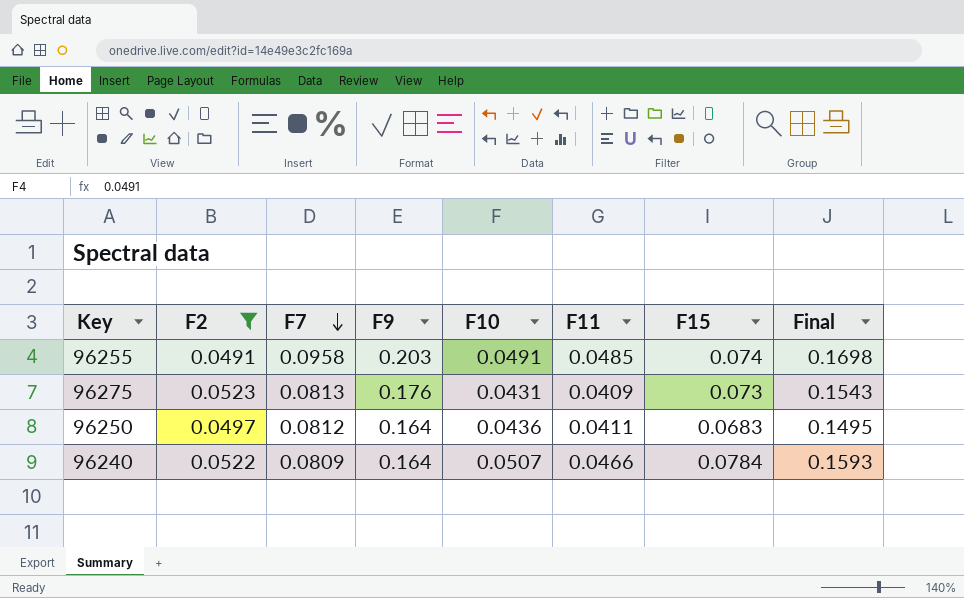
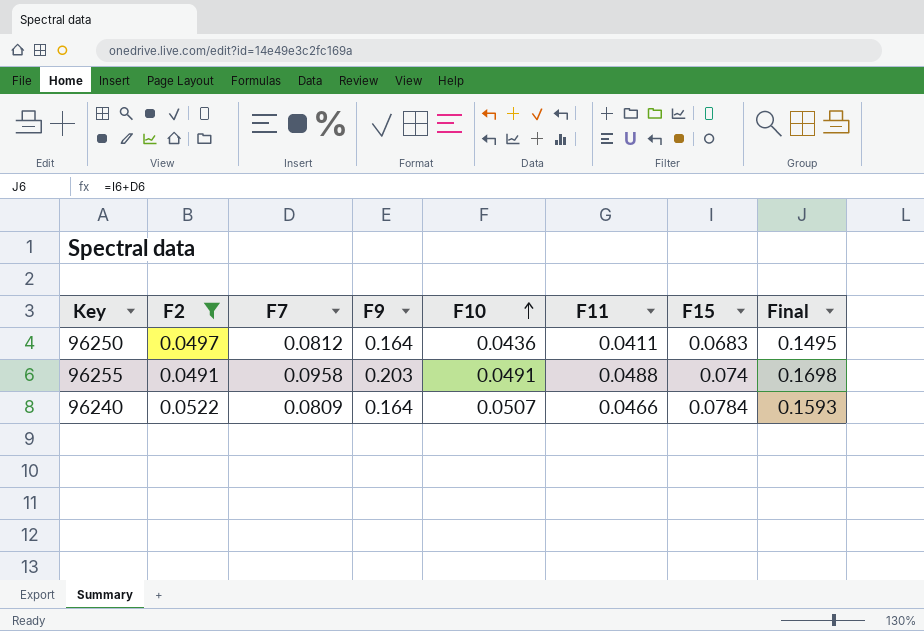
row order: F7 descending -> F10 ascending
row 96275: 0.0523 | 0.0813 | 0.176 | 0.0431 | 0.0409 | 0.073 | 0.1543 -> none
96255 | F11: 0.0485 -> 0.0488

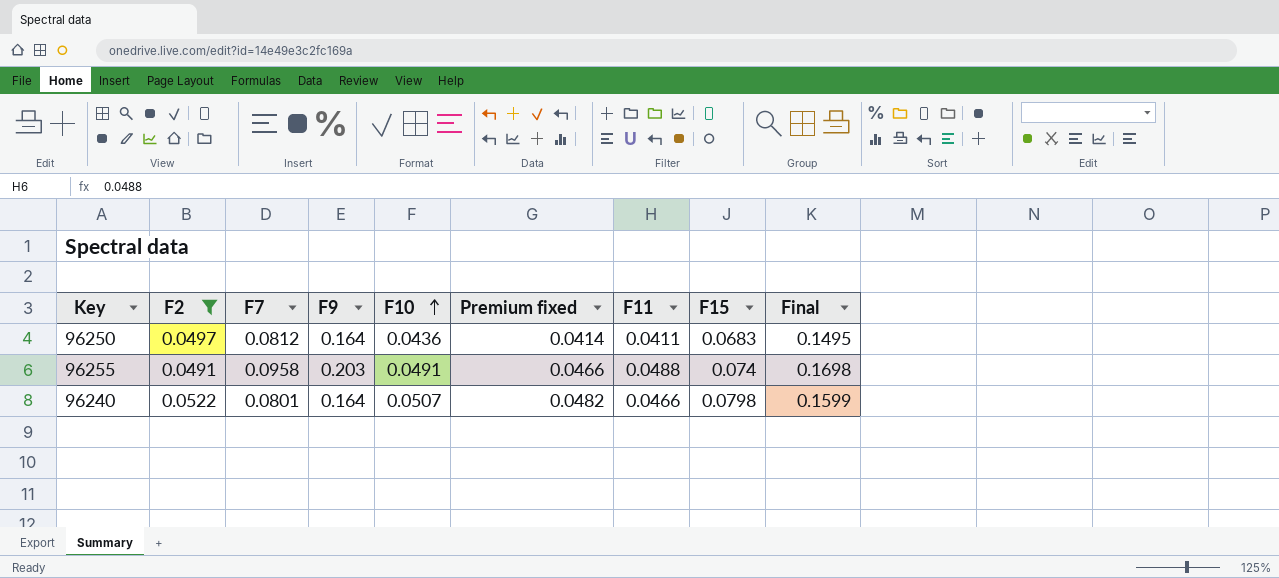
column Premium fixed | formula: none -> [F10] * 0.95
96240 | F7: 0.0809 -> 0.0801
96240 | F15: 0.0784 -> 0.0798
96240 | Final: 0.1593 -> 0.1599

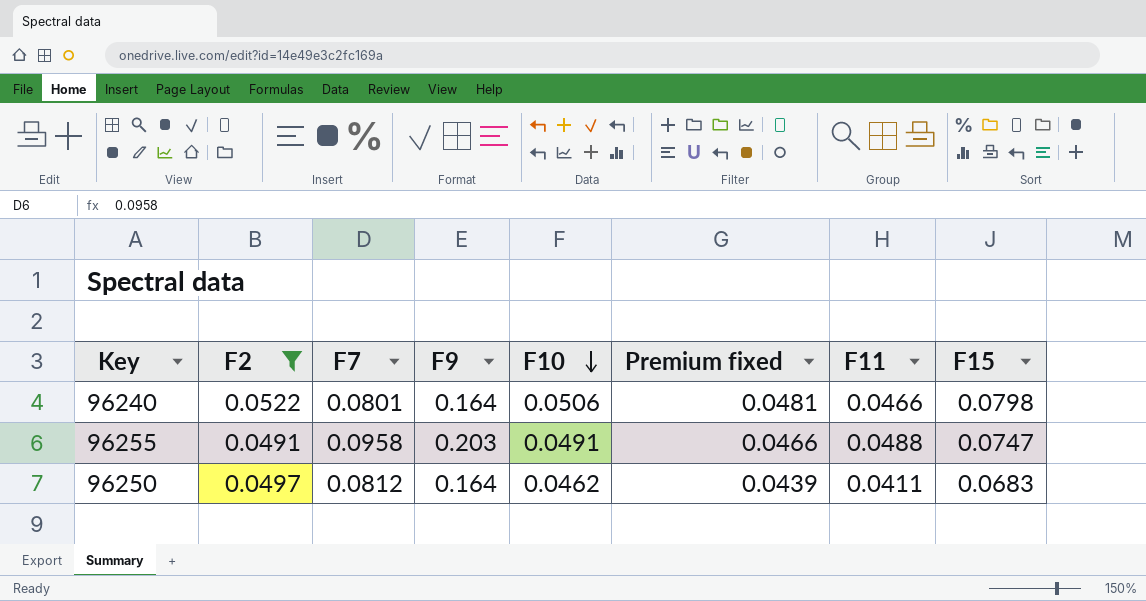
row order: F10 ascending -> F10 descending
column Final | formula: [F7] + [F15] -> none
96240 | F10: 0.0507 -> 0.0506
96240 | Premium fixed: 0.0482 -> 0.0481
96255 | F15: 0.074 -> 0.0747
96250 | F10: 0.0436 -> 0.0462
96250 | Premium fixed: 0.0414 -> 0.0439

